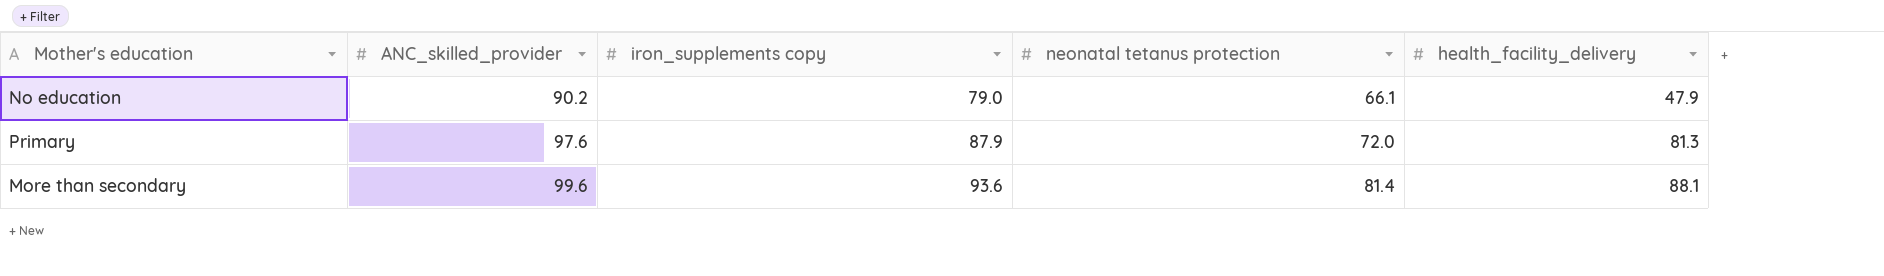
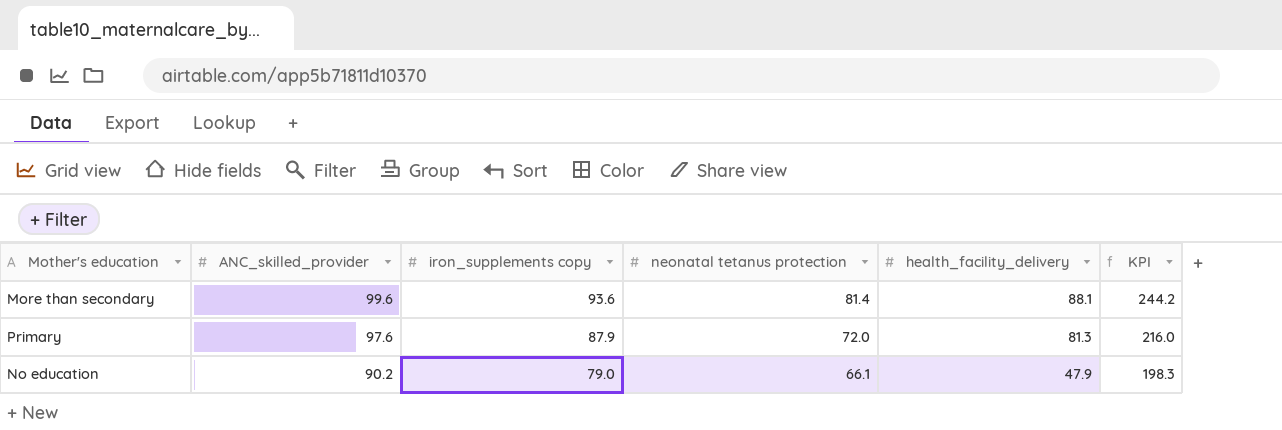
row order: ANC_skilled_provider ascending -> ANC_skilled_provider descending
column KPI | formula: none -> [neonatal tetanus protection] * 3

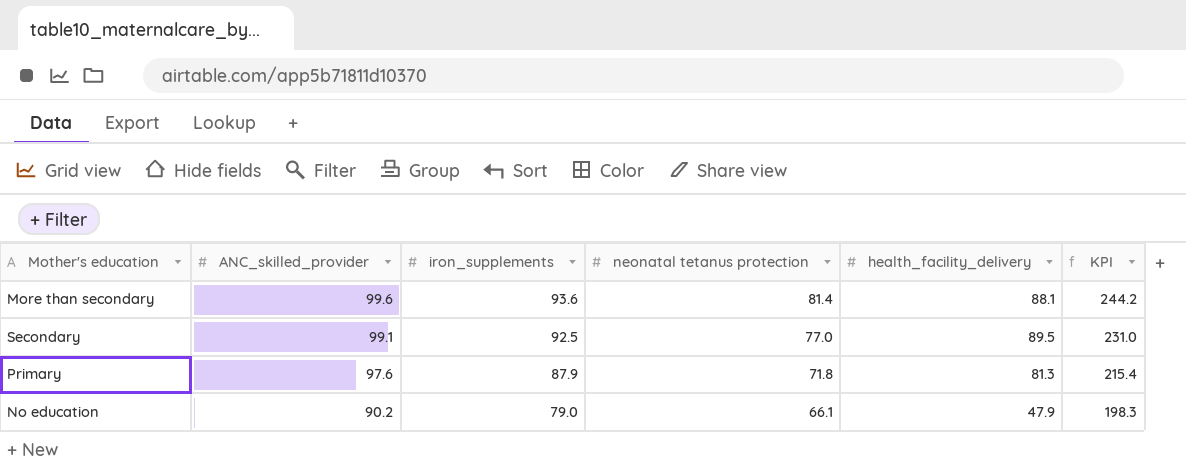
column name: iron_supplements copy -> iron_supplements
row Secondary: none -> 99.1 | 92.5 | 77.0 | 89.5 | 231.0
Primary | neonatal tetanus protection: 72.0 -> 71.8
Primary | KPI: 216.0 -> 215.4

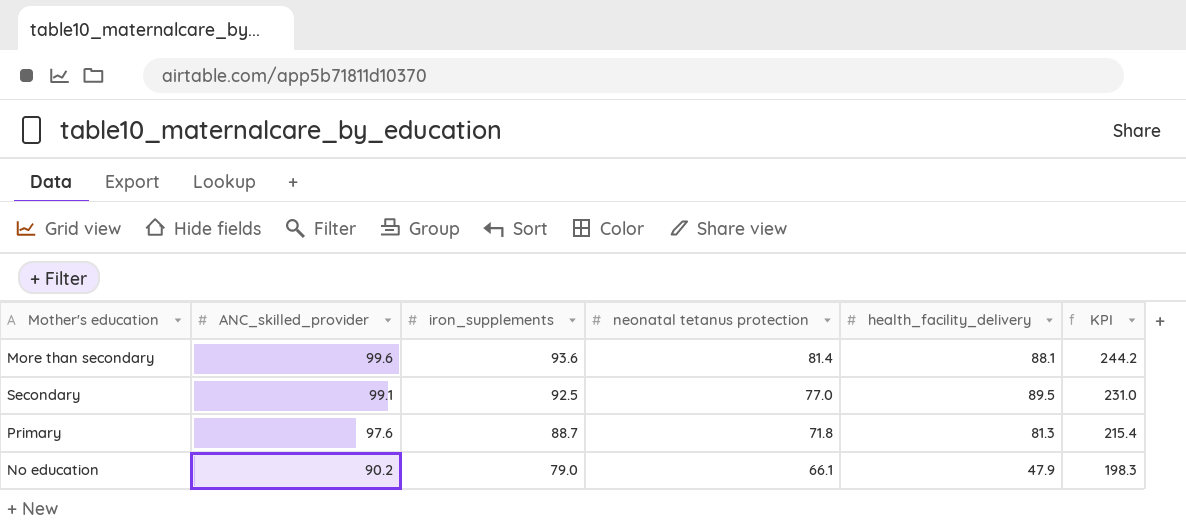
Primary | iron_supplements: 87.9 -> 88.7

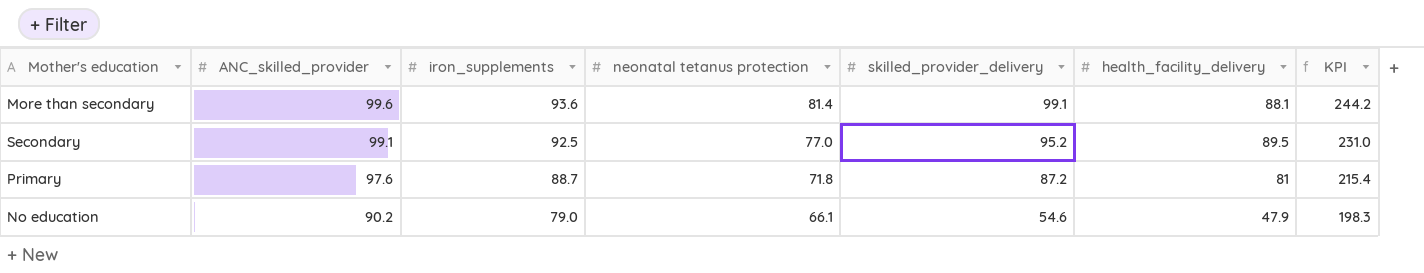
column skilled_provider_delivery | position: none -> 5
Primary | health_facility_delivery: 81.3 -> 81

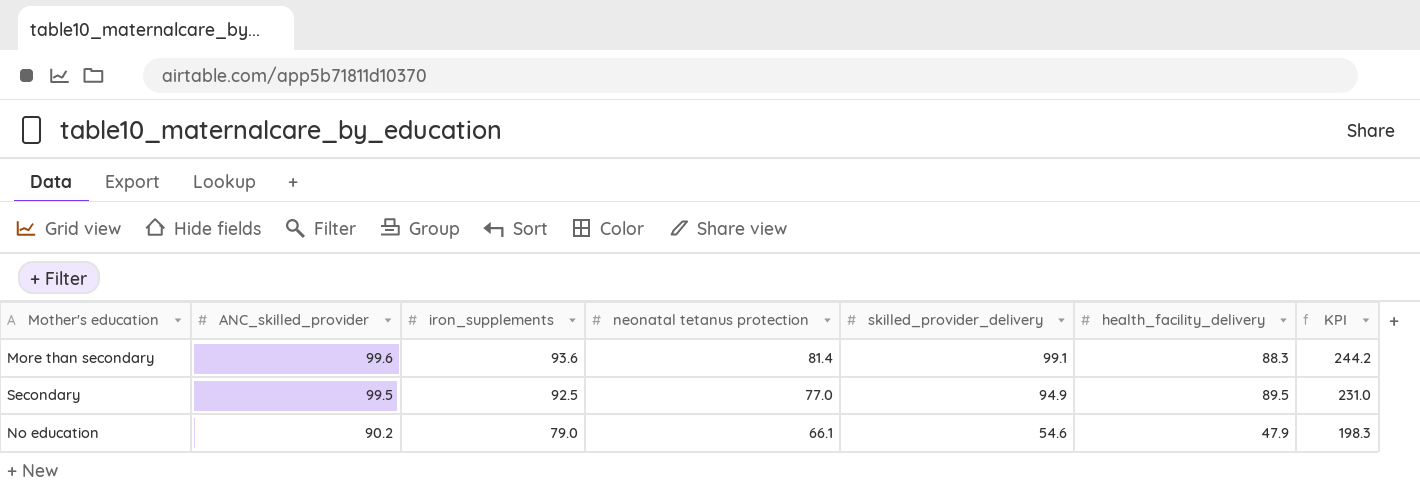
row Primary: 97.6 | 88.7 | 71.8 | 87.2 | 81 | 215.4 -> none
More than secondary | health_facility_delivery: 88.1 -> 88.3
Secondary | ANC_skilled_provider: 99.1 -> 99.5
Secondary | skilled_provider_delivery: 95.2 -> 94.9

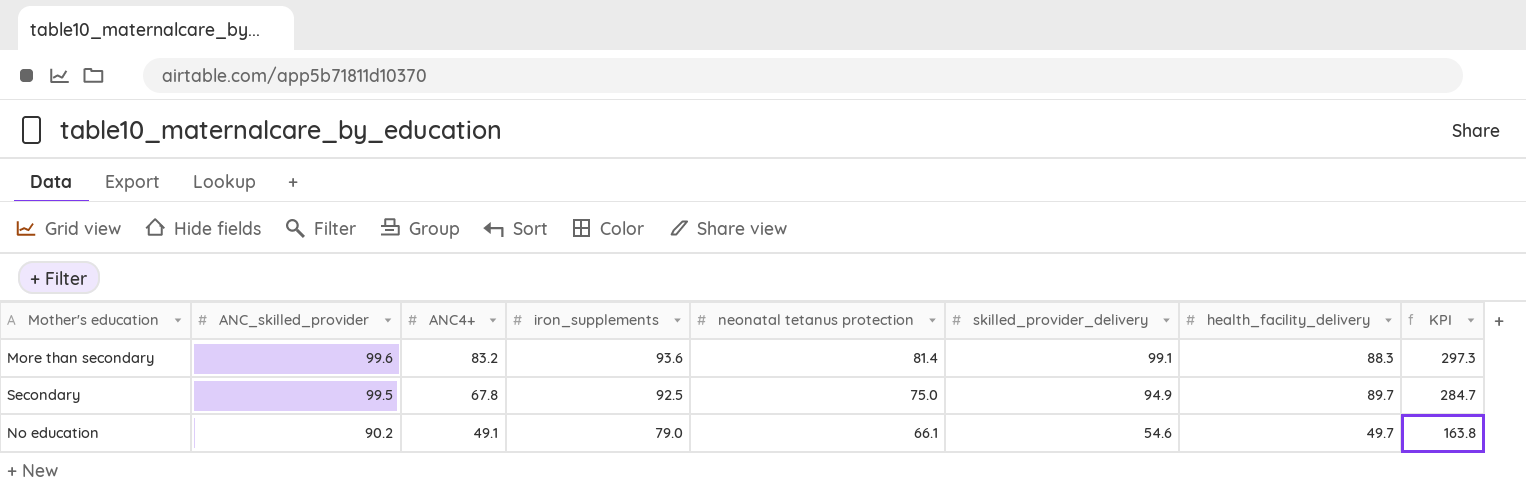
column ANC4+ | position: none -> 3
column KPI | formula: [neonatal tetanus protection] * 3 -> [skilled_provider_delivery] * 3
Secondary | neonatal tetanus protection: 77.0 -> 75.0
Secondary | health_facility_delivery: 89.5 -> 89.7
No education | health_facility_delivery: 47.9 -> 49.7

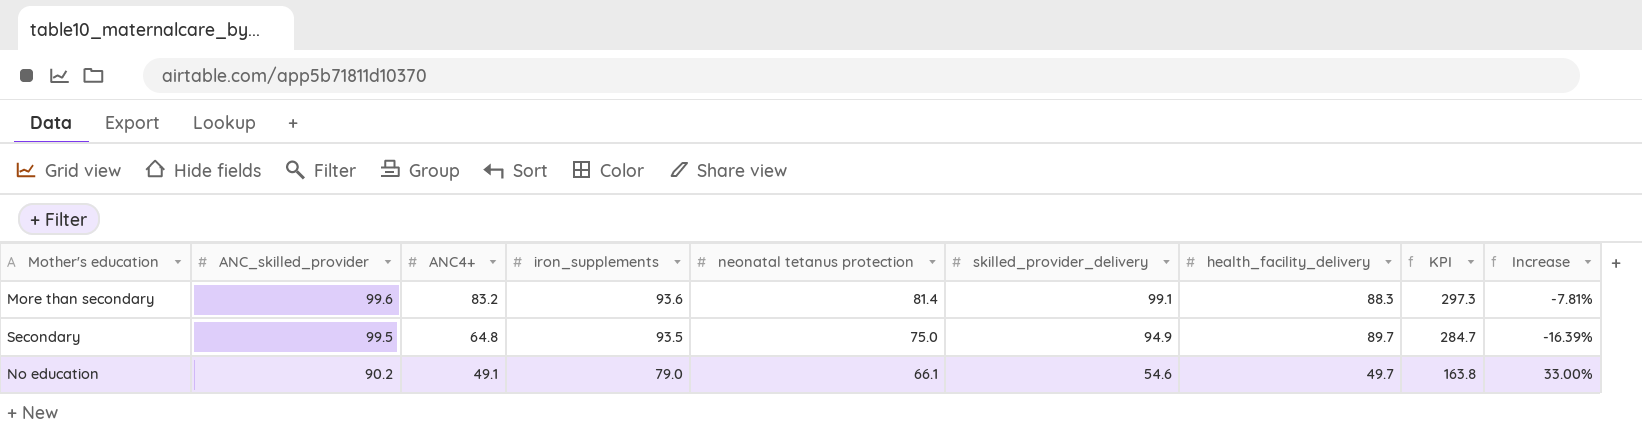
column Increase | formula: none -> ([neonatal tetanus protection] - [health_facility_delivery]) / [health_facility_delivery]
Secondary | ANC4+: 67.8 -> 64.8
Secondary | iron_supplements: 92.5 -> 93.5

